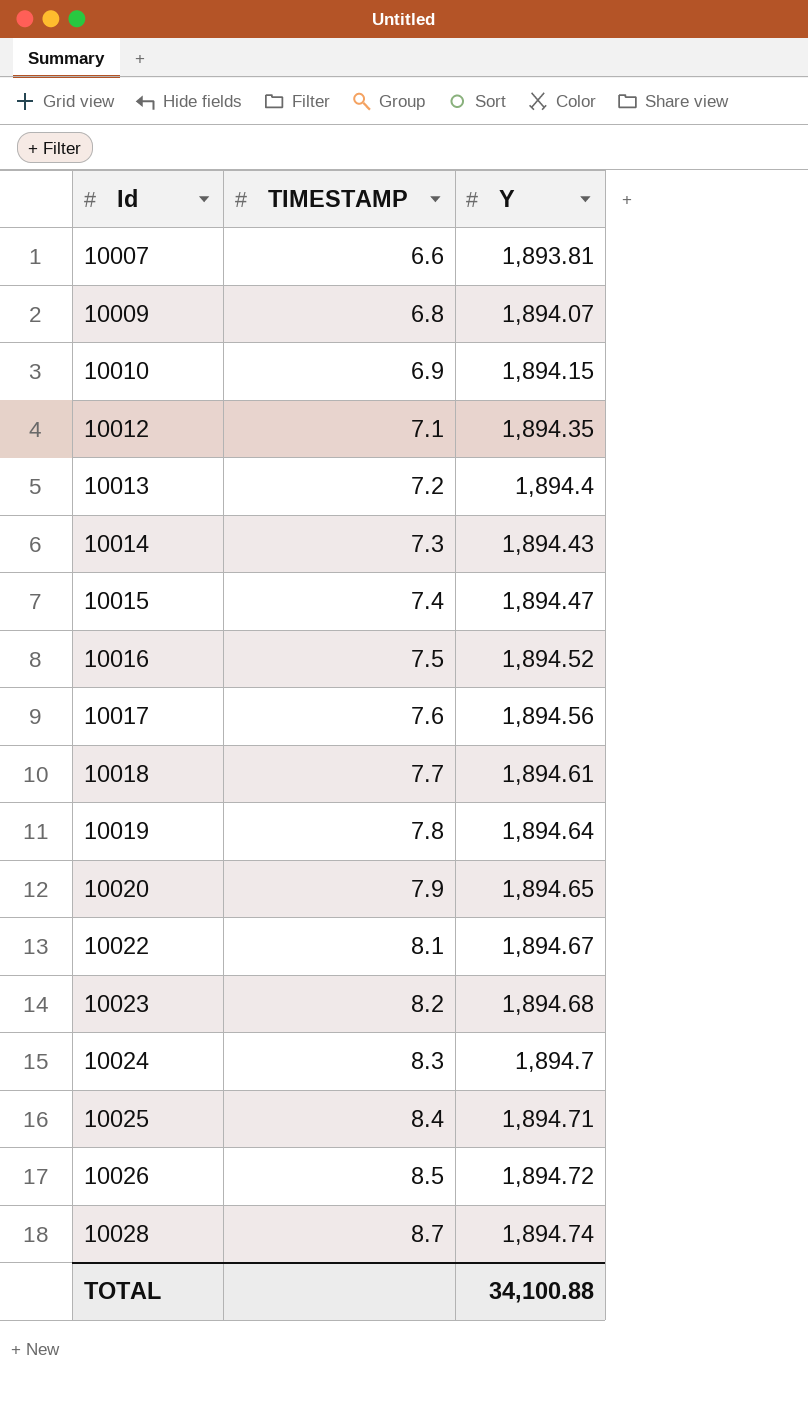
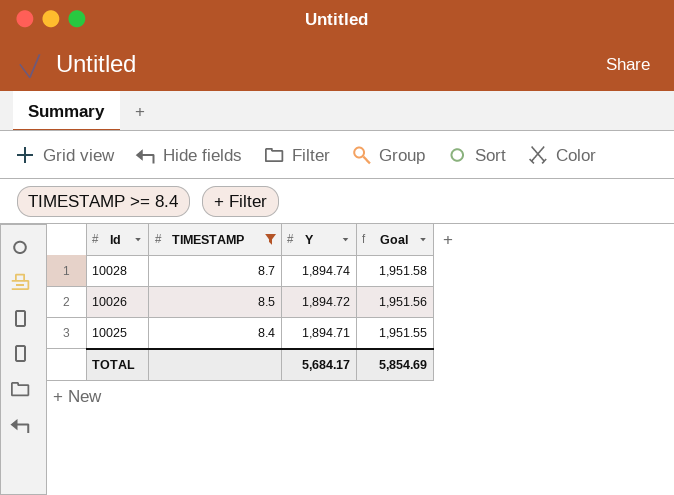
filter: none -> TIMESTAMP >= 8.4
row order: Id ascending -> Id descending
column Goal | formula: none -> [Y] * 1.03
TOTAL | Y: 34,100.88 -> 5,684.17

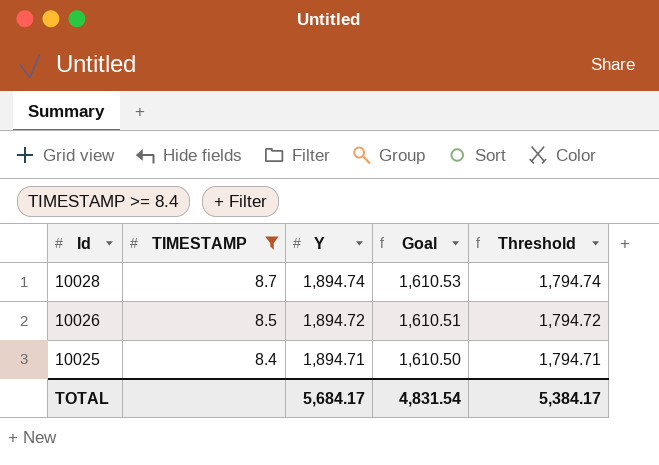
column Goal | formula: [Y] * 1.03 -> [Y] * 0.85
column Threshold | formula: none -> [Y] - 100
TOTAL | Goal: 5,854.69 -> 4,831.54

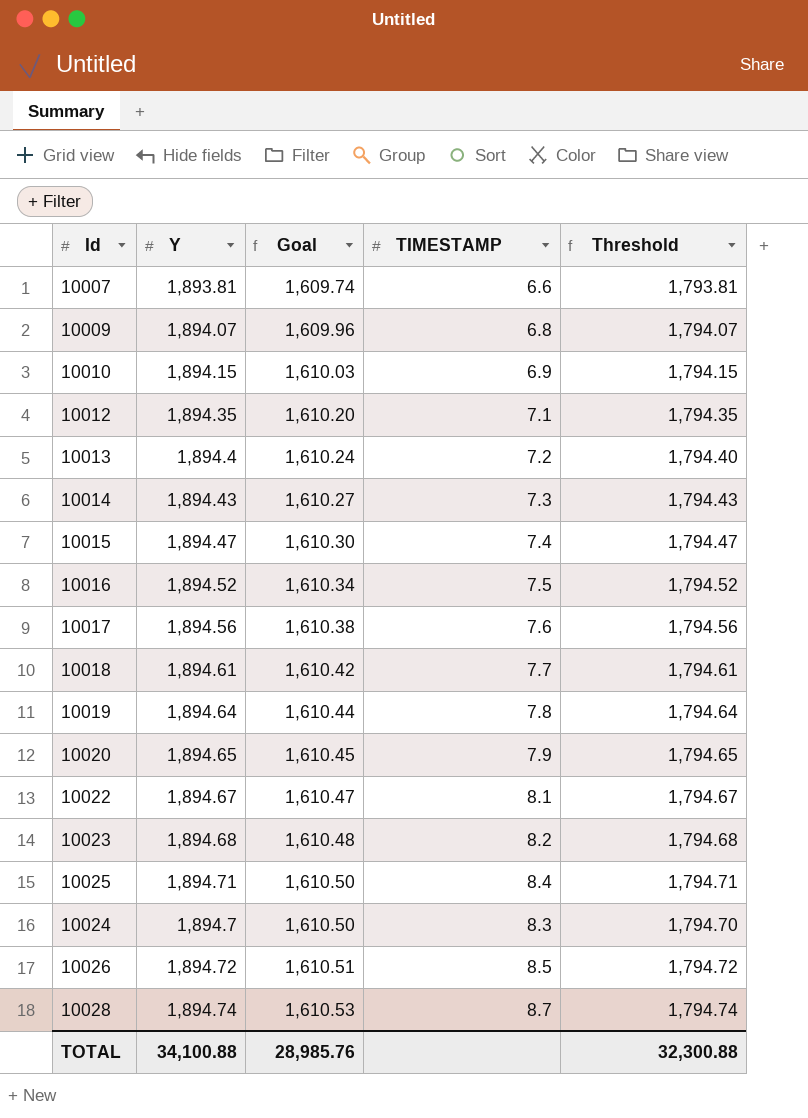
filter: TIMESTAMP >= 8.4 -> none
row order: Id descending -> Goal ascending
column TIMESTAMP | position: 2 -> 4
TOTAL | Y: 5,684.17 -> 34,100.88
TOTAL | Goal: 4,831.54 -> 28,985.76
TOTAL | Threshold: 5,384.17 -> 32,300.88

